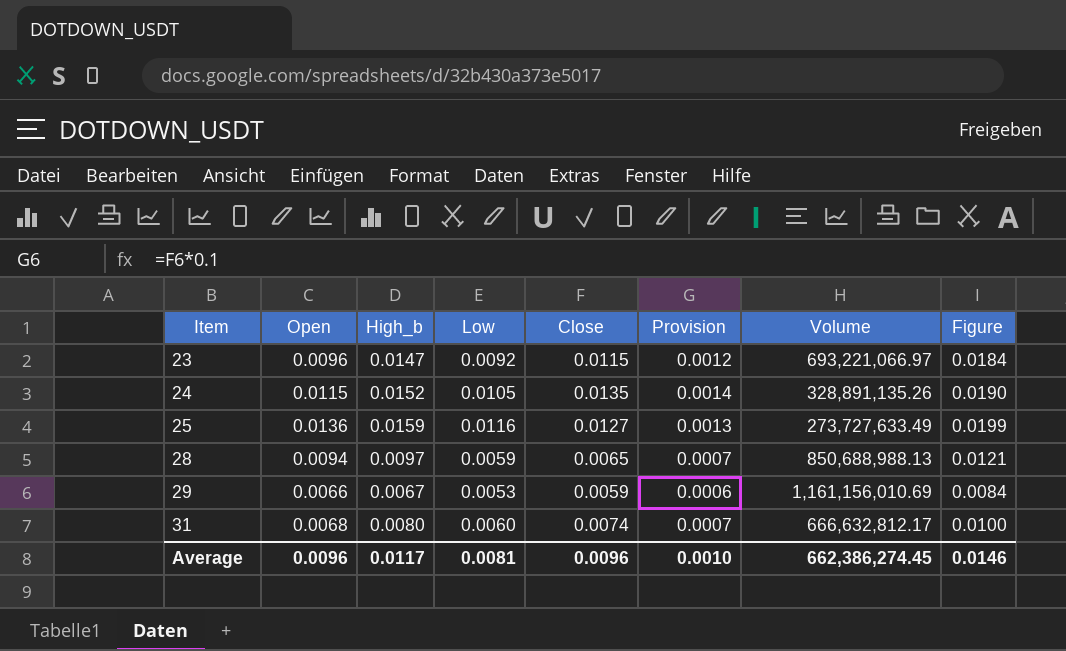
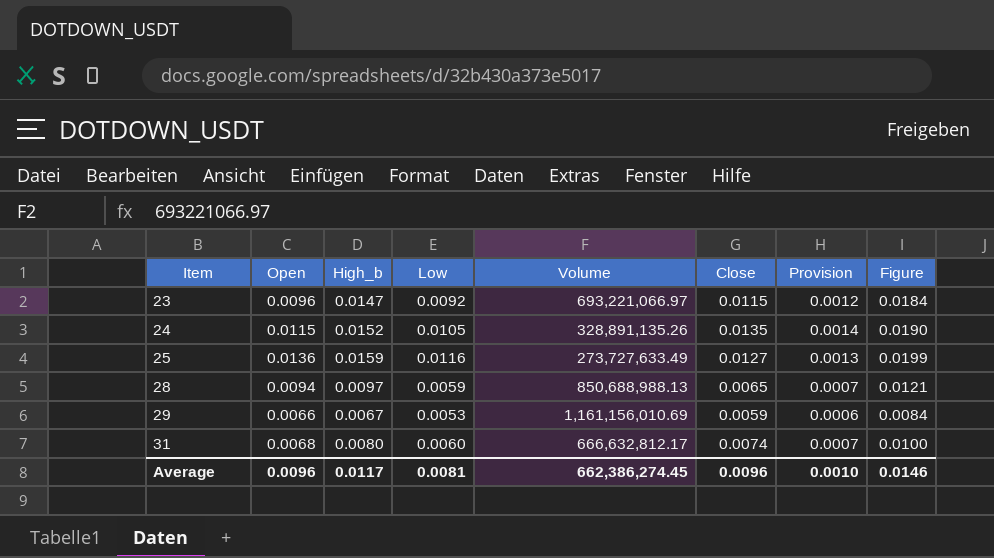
column Volume | position: 7 -> 5

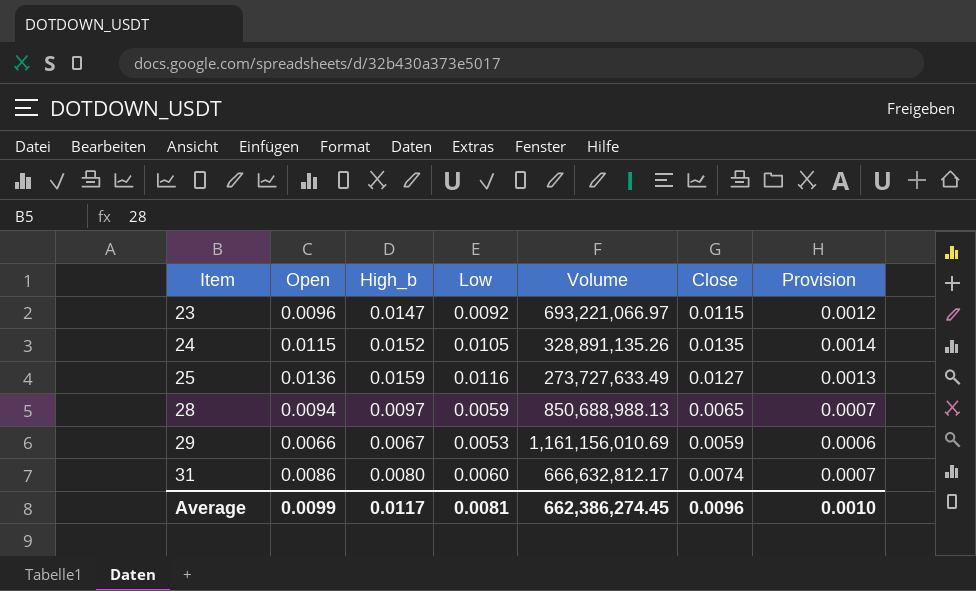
column Figure | formula: [High_b] * 1.25 -> none
31 | Open: 0.0068 -> 0.0086
Average | Open: 0.0096 -> 0.0099

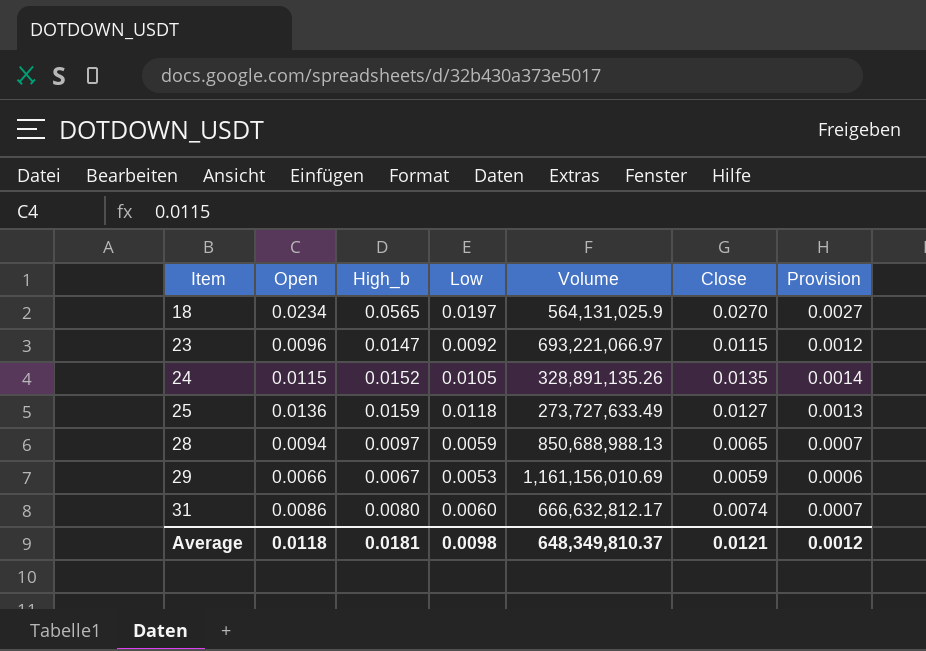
row 18: none -> 0.0234 | 0.0565 | 0.0197 | 564,131,025.9 | 0.0270 | 0.0027
25 | Low: 0.0116 -> 0.0118
Average | Open: 0.0099 -> 0.0118
Average | High_b: 0.0117 -> 0.0181
Average | Low: 0.0081 -> 0.0098
Average | Volume: 662,386,274.45 -> 648,349,810.37
Average | Close: 0.0096 -> 0.0121
Average | Provision: 0.0010 -> 0.0012

